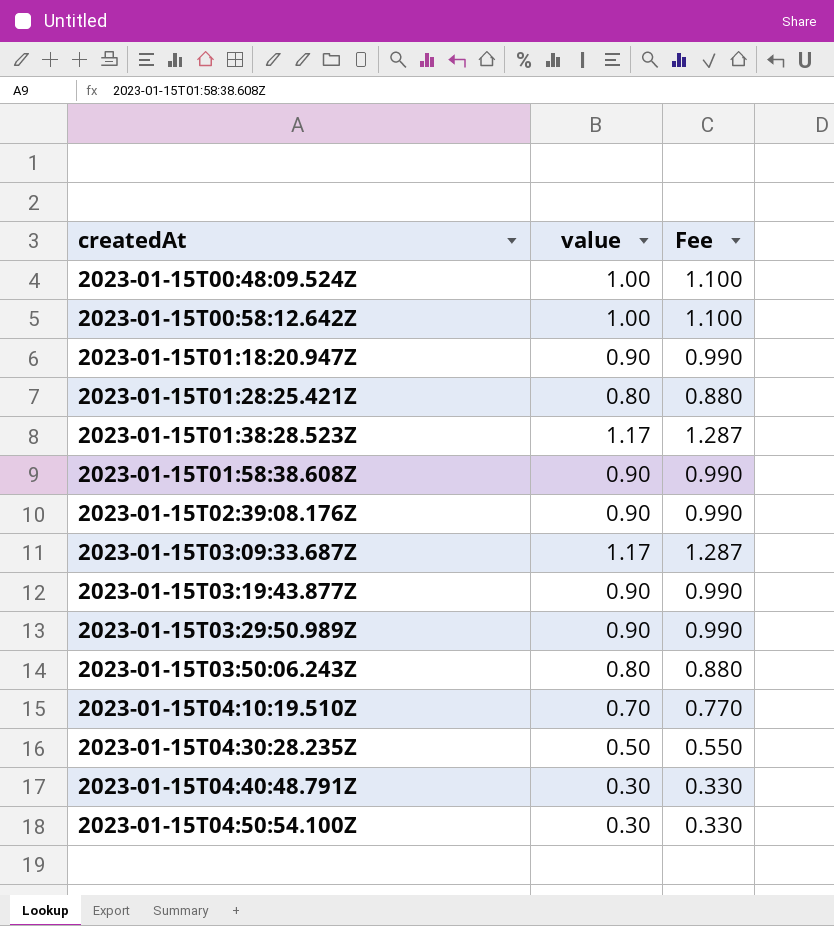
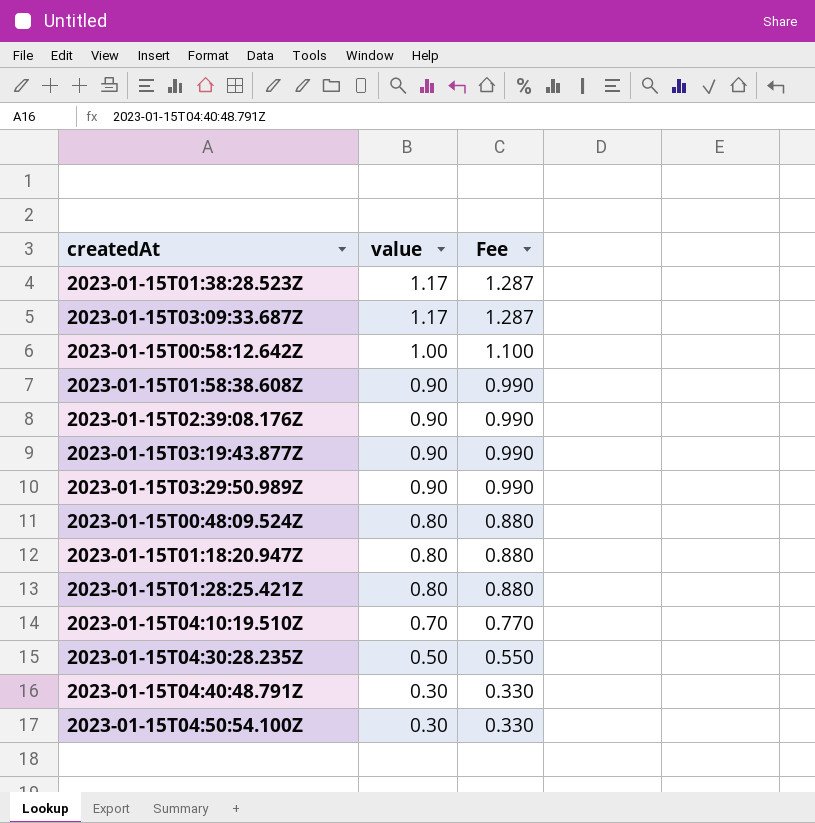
row order: createdAt ascending -> value descending
row 2023-01-15T03:50:06.243Z: 0.80 | 0.880 -> none
2023-01-15T00:48:09.524Z | value: 1.00 -> 0.80
2023-01-15T00:48:09.524Z | Fee: 1.100 -> 0.880
2023-01-15T01:18:20.947Z | value: 0.90 -> 0.80
2023-01-15T01:18:20.947Z | Fee: 0.990 -> 0.880

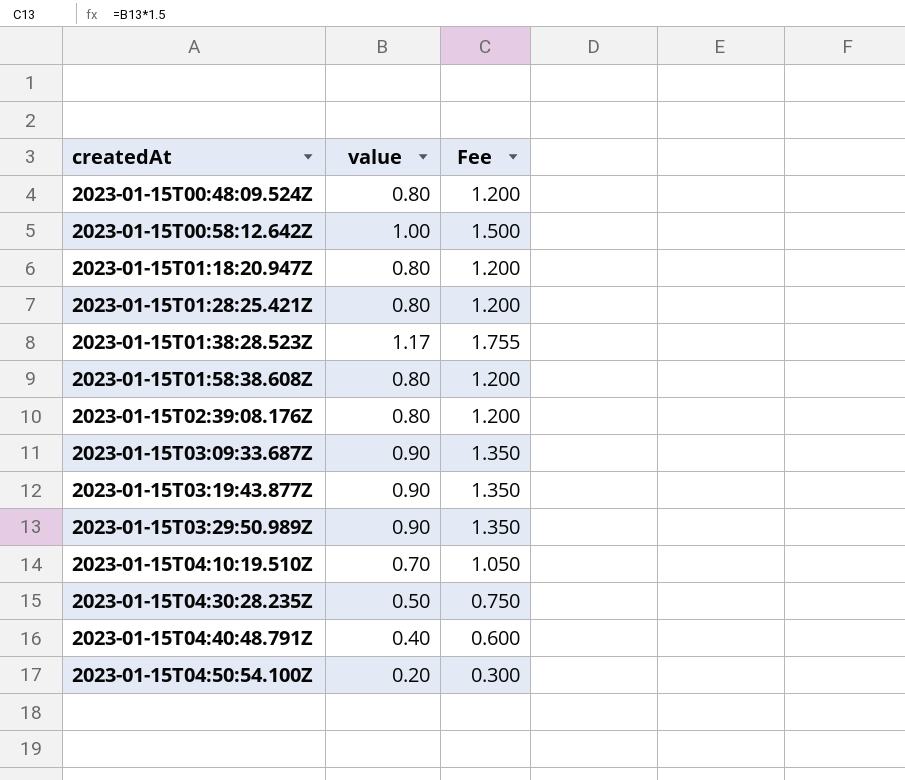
row order: value descending -> createdAt ascending
column Fee | formula: [value] * 1.1 -> [value] * 1.5
2023-01-15T01:58:38.608Z | value: 0.90 -> 0.80
2023-01-15T02:39:08.176Z | value: 0.90 -> 0.80
2023-01-15T03:09:33.687Z | value: 1.17 -> 0.90
2023-01-15T04:40:48.791Z | value: 0.30 -> 0.40
2023-01-15T04:50:54.100Z | value: 0.30 -> 0.20

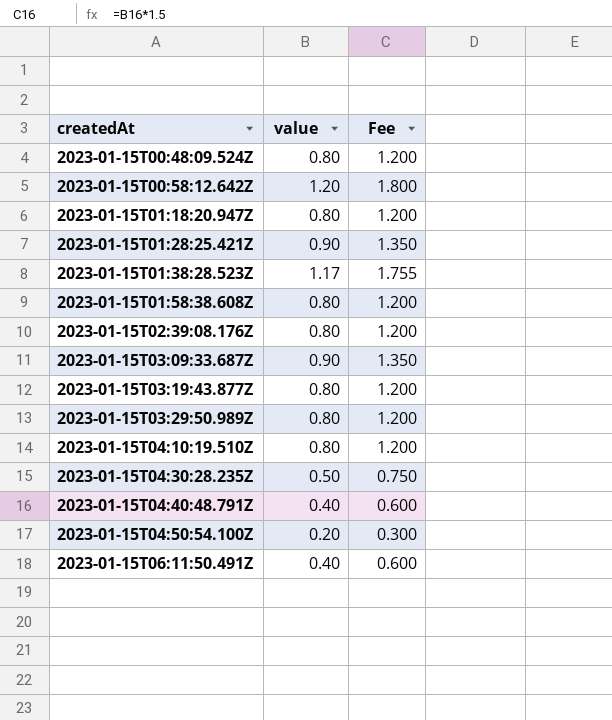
2023-01-15T00:58:12.642Z | value: 1.00 -> 1.20
2023-01-15T00:58:12.642Z | Fee: 1.500 -> 1.800
2023-01-15T01:28:25.421Z | value: 0.80 -> 0.90
2023-01-15T01:28:25.421Z | Fee: 1.200 -> 1.350
2023-01-15T03:19:43.877Z | value: 0.90 -> 0.80
2023-01-15T03:19:43.877Z | Fee: 1.350 -> 1.200
2023-01-15T03:29:50.989Z | value: 0.90 -> 0.80
2023-01-15T03:29:50.989Z | Fee: 1.350 -> 1.200
2023-01-15T04:10:19.510Z | value: 0.70 -> 0.80
2023-01-15T04:10:19.510Z | Fee: 1.050 -> 1.200
row 2023-01-15T06:11:50.491Z: none -> 0.40 | 0.600

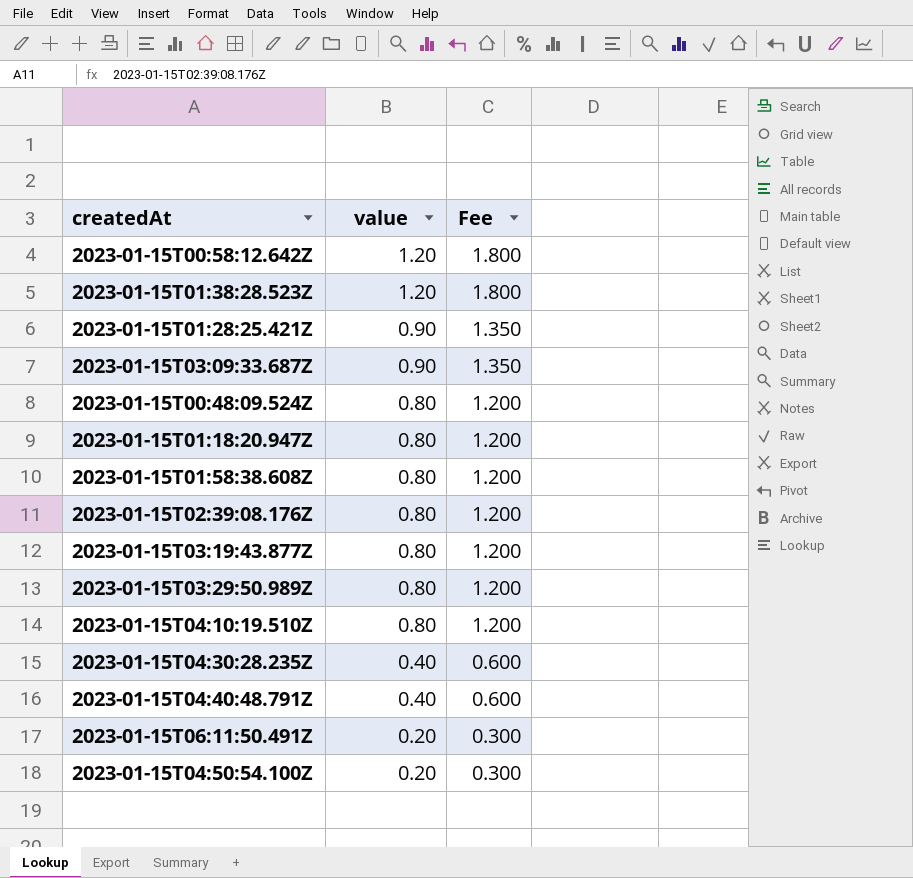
row order: createdAt ascending -> value descending
2023-01-15T01:38:28.523Z | value: 1.17 -> 1.20
2023-01-15T01:38:28.523Z | Fee: 1.755 -> 1.800
2023-01-15T04:30:28.235Z | value: 0.50 -> 0.40
2023-01-15T04:30:28.235Z | Fee: 0.750 -> 0.600
2023-01-15T06:11:50.491Z | value: 0.40 -> 0.20
2023-01-15T06:11:50.491Z | Fee: 0.600 -> 0.300

